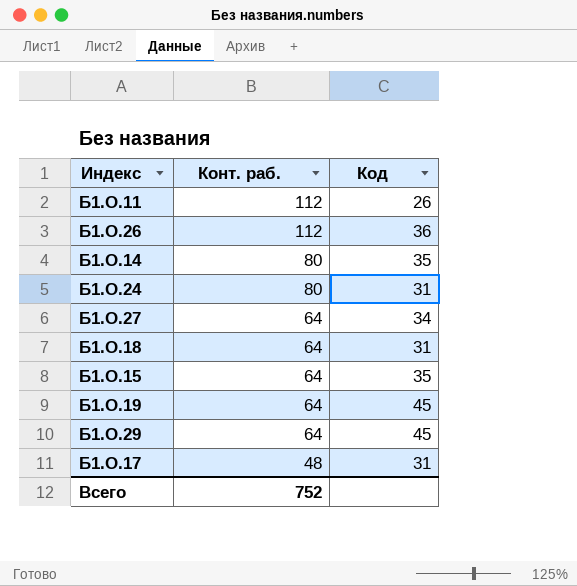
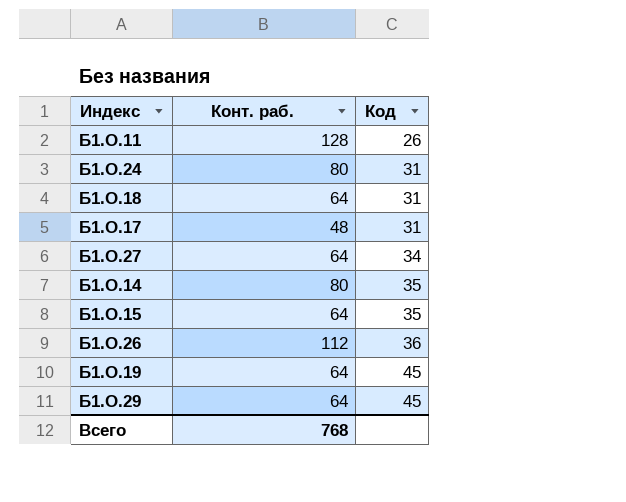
row order: Конт. раб. descending -> Код ascending
Б1.О.11 | Конт. раб.: 112 -> 128
Всего | Конт. раб.: 752 -> 768

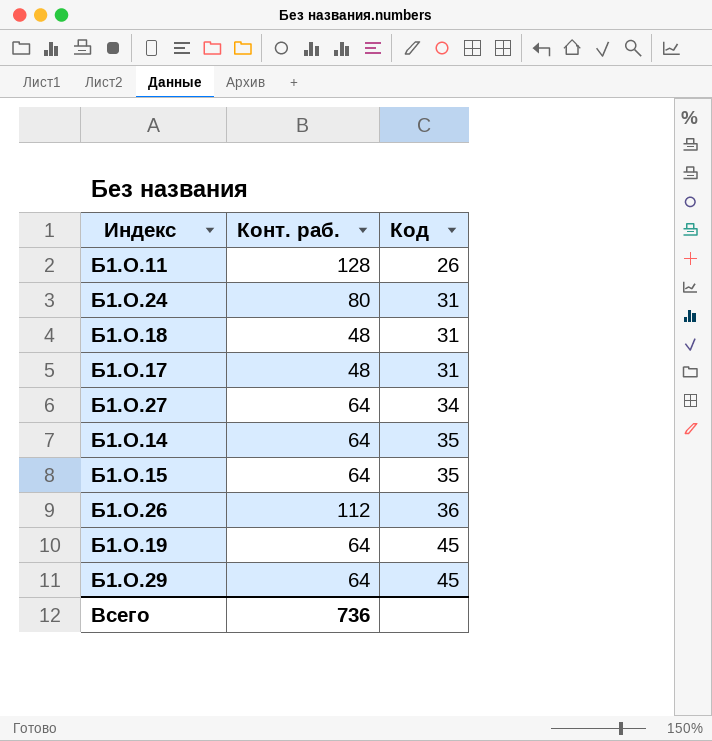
Б1.О.18 | Конт. раб.: 64 -> 48
Б1.О.14 | Конт. раб.: 80 -> 64
Всего | Конт. раб.: 768 -> 736

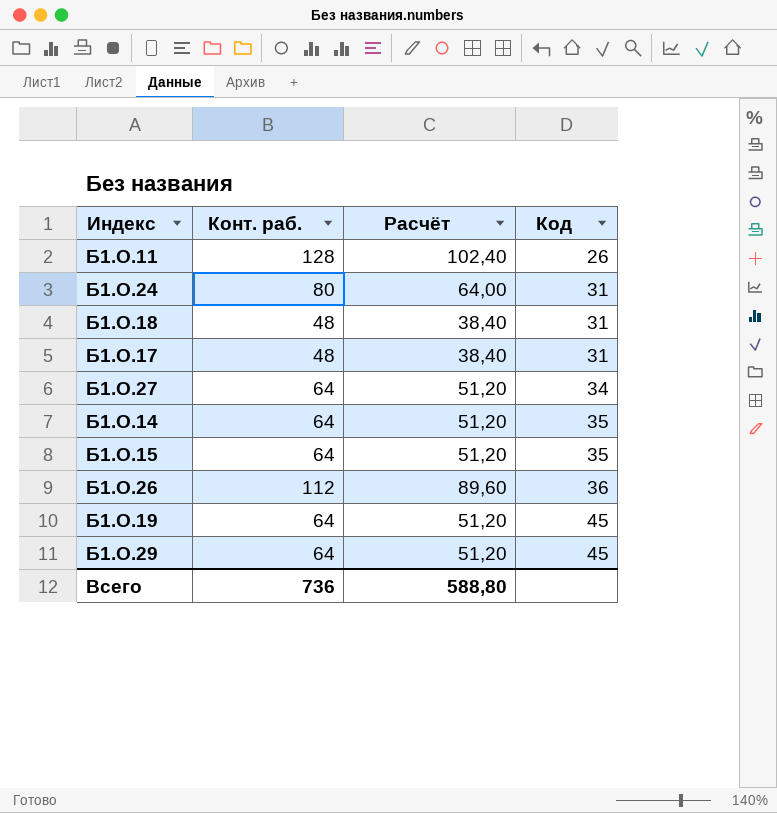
column Расчёт | formula: none -> [Конт. раб.] * 0,8

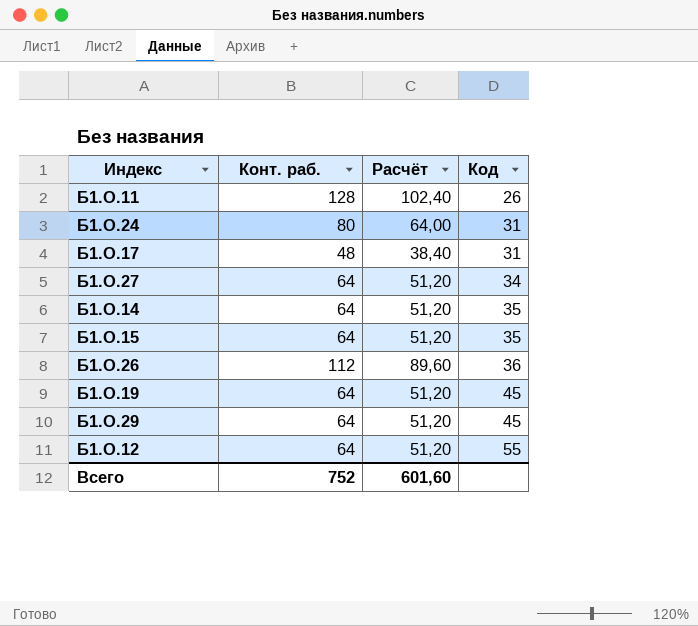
row Б1.О.18: 48 | 38,40 | 31 -> none
row Б1.О.12: none -> 64 | 51,20 | 55
Всего | Конт. раб.: 736 -> 752
Всего | Расчёт: 588,80 -> 601,60

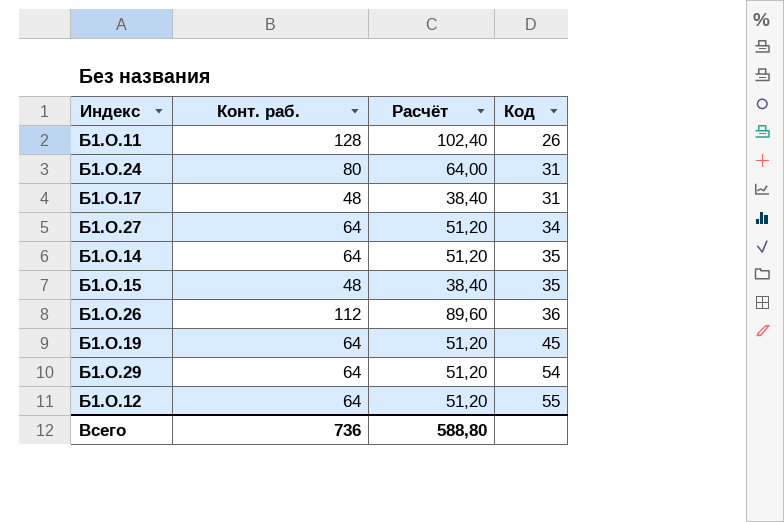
Б1.О.15 | Конт. раб.: 64 -> 48
Б1.О.15 | Расчёт: 51,20 -> 38,40
Б1.О.29 | Код: 45 -> 54
Всего | Конт. раб.: 752 -> 736
Всего | Расчёт: 601,60 -> 588,80

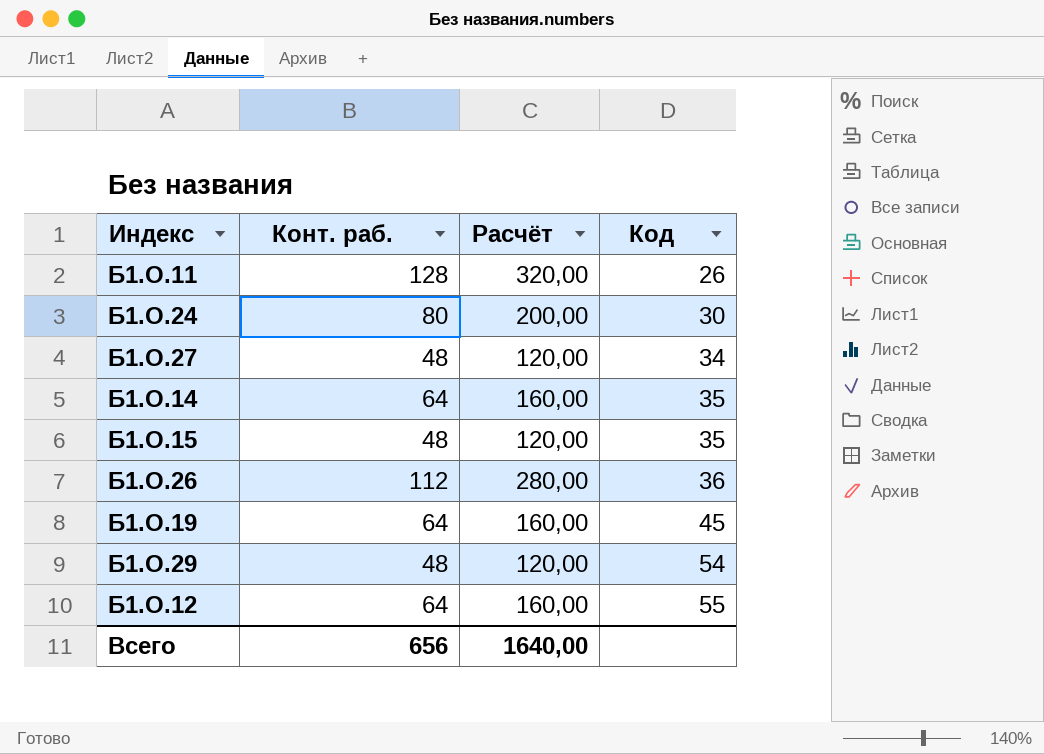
column Расчёт | formula: [Конт. раб.] * 0,8 -> [Конт. раб.] * 2,5
row Б1.О.17: 48 | 38,40 | 31 -> none
Б1.О.24 | Код: 31 -> 30
Б1.О.27 | Конт. раб.: 64 -> 48
Б1.О.29 | Конт. раб.: 64 -> 48
Всего | Конт. раб.: 736 -> 656
Всего | Расчёт: 588,80 -> 1640,00

